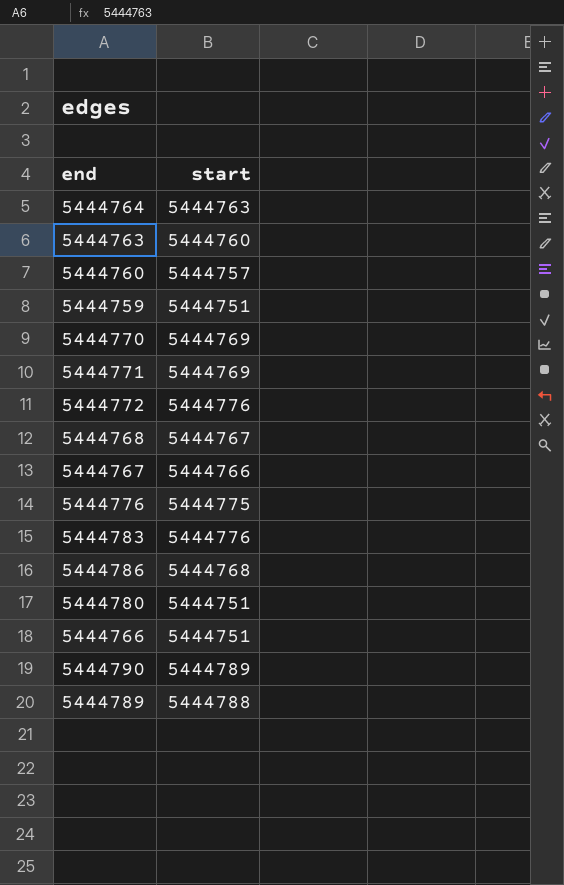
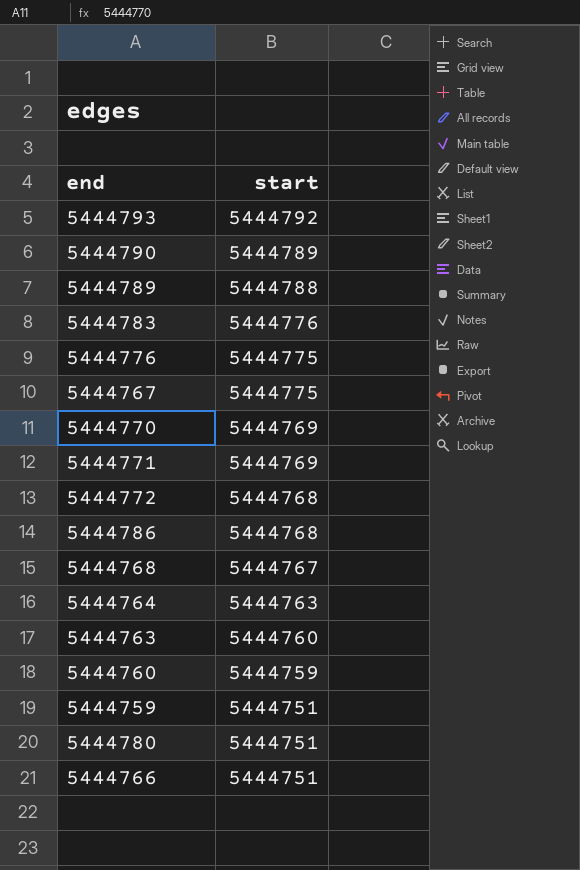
row order: none -> start descending
row 5444793: none -> 5444792
5444767 | start: 5444766 -> 5444775
5444772 | start: 5444776 -> 5444768
5444760 | start: 5444757 -> 5444759

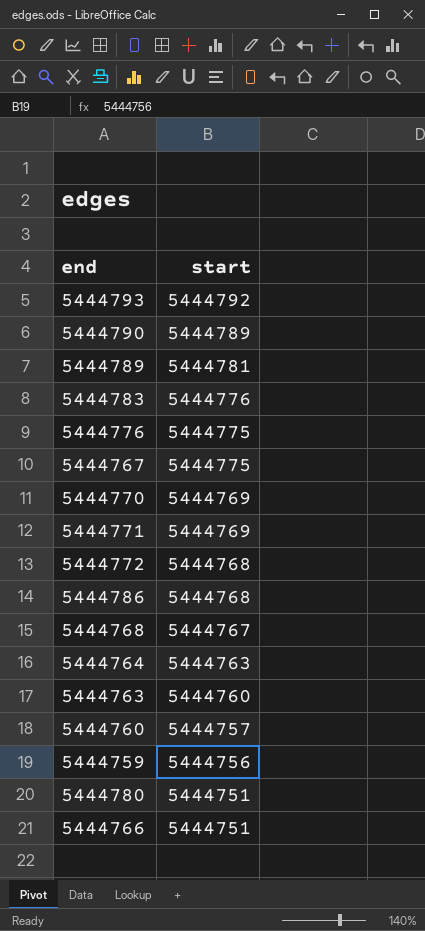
5444789 | start: 5444788 -> 5444781
5444760 | start: 5444759 -> 5444757
5444759 | start: 5444751 -> 5444756

